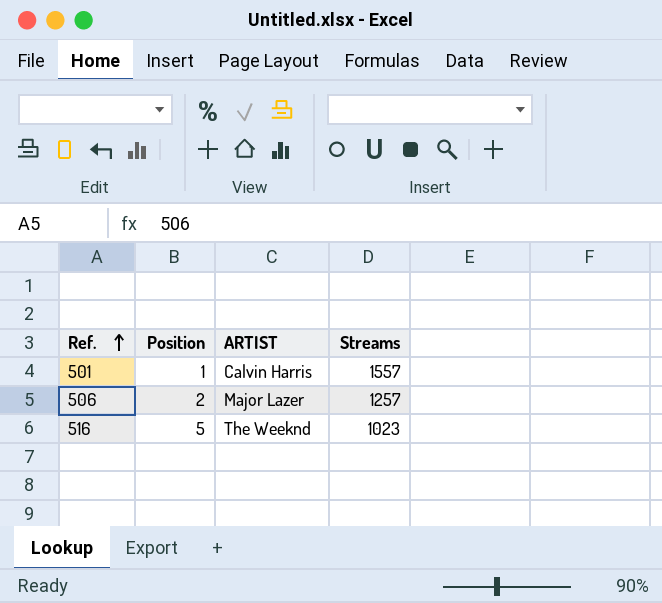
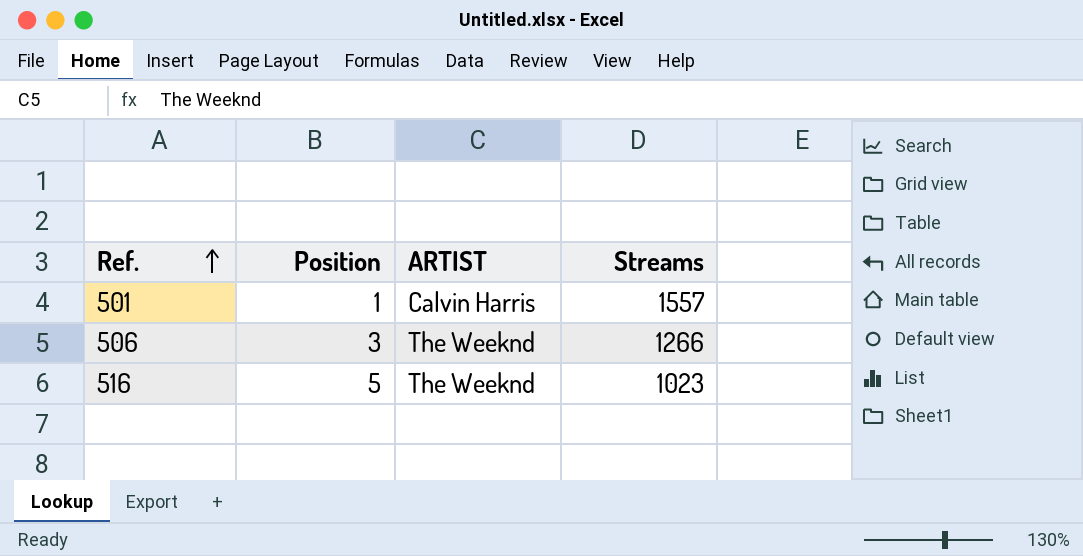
506 | Position: 2 -> 3
506 | ARTIST: Major Lazer -> The Weeknd
506 | Streams: 1257 -> 1266

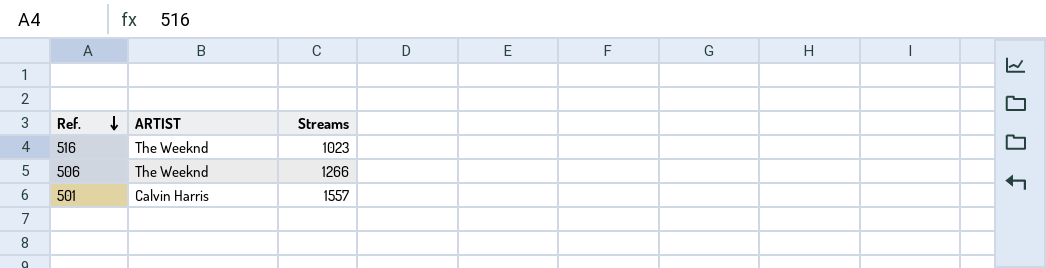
row order: Ref. ascending -> Ref. descending
column Position | position: 2 -> none

